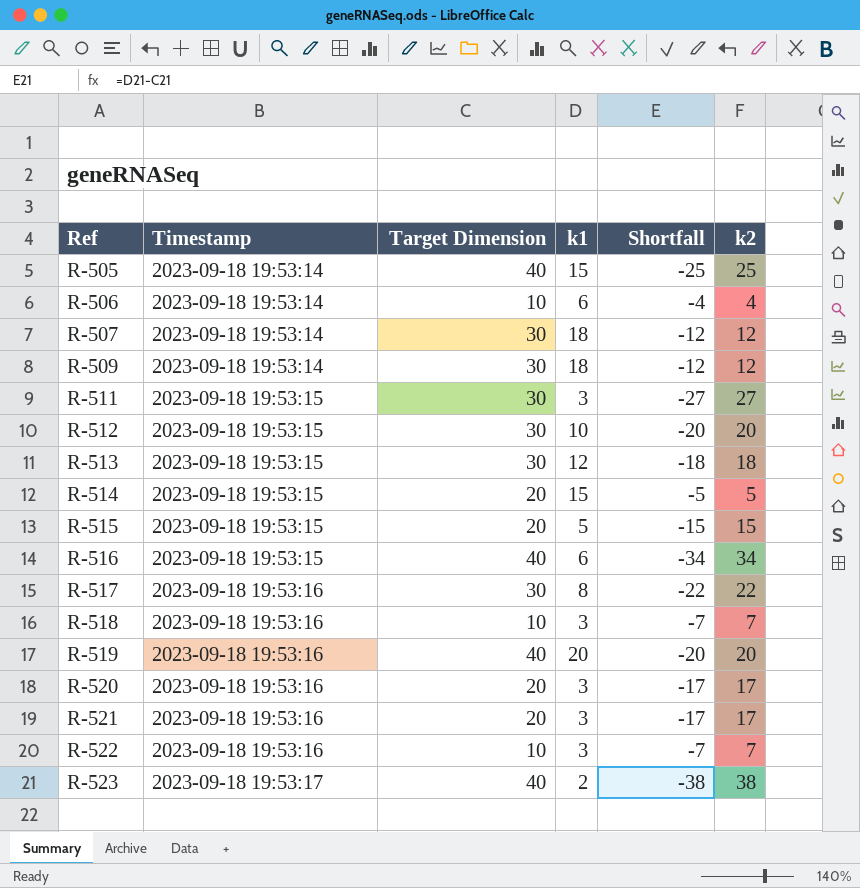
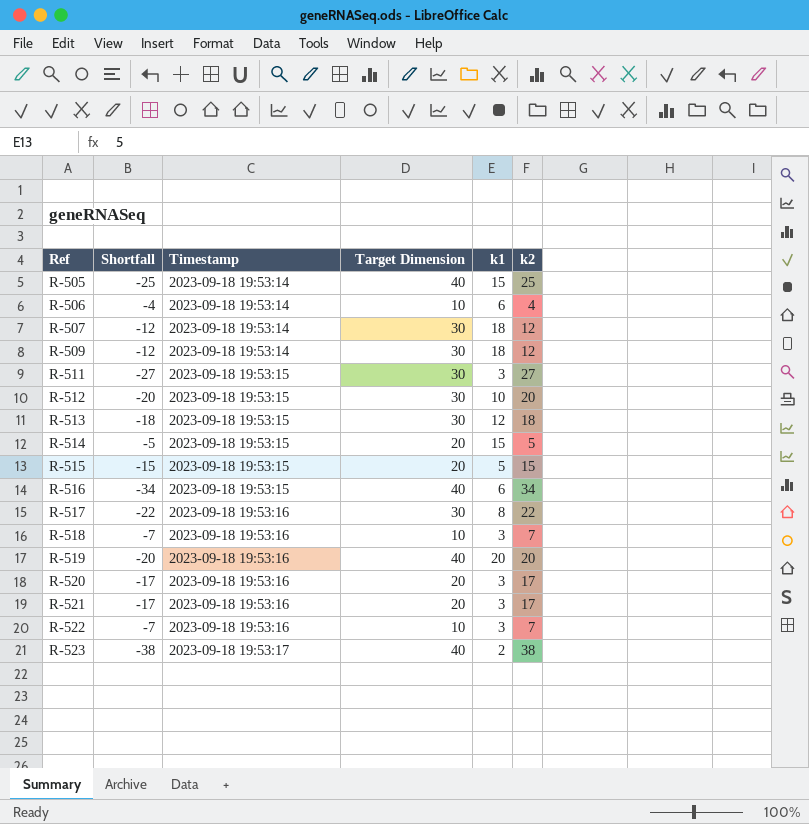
column Shortfall | position: 5 -> 2

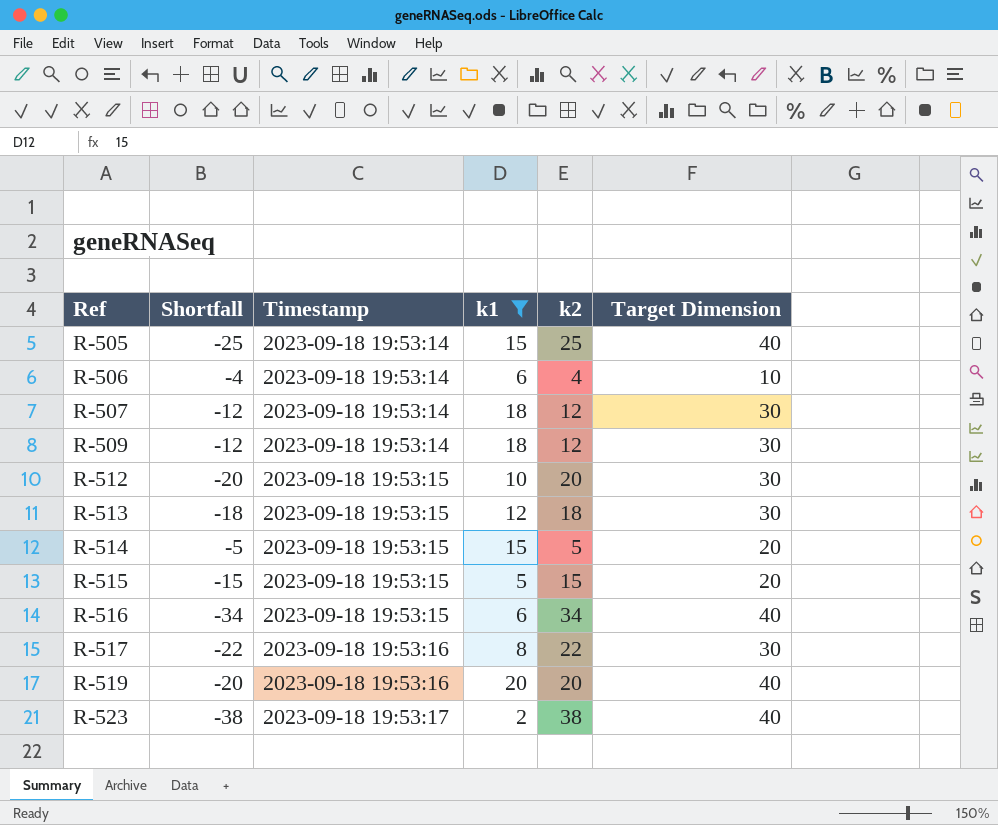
filter: none -> k1 != 3
column Target Dimension | position: 4 -> 6

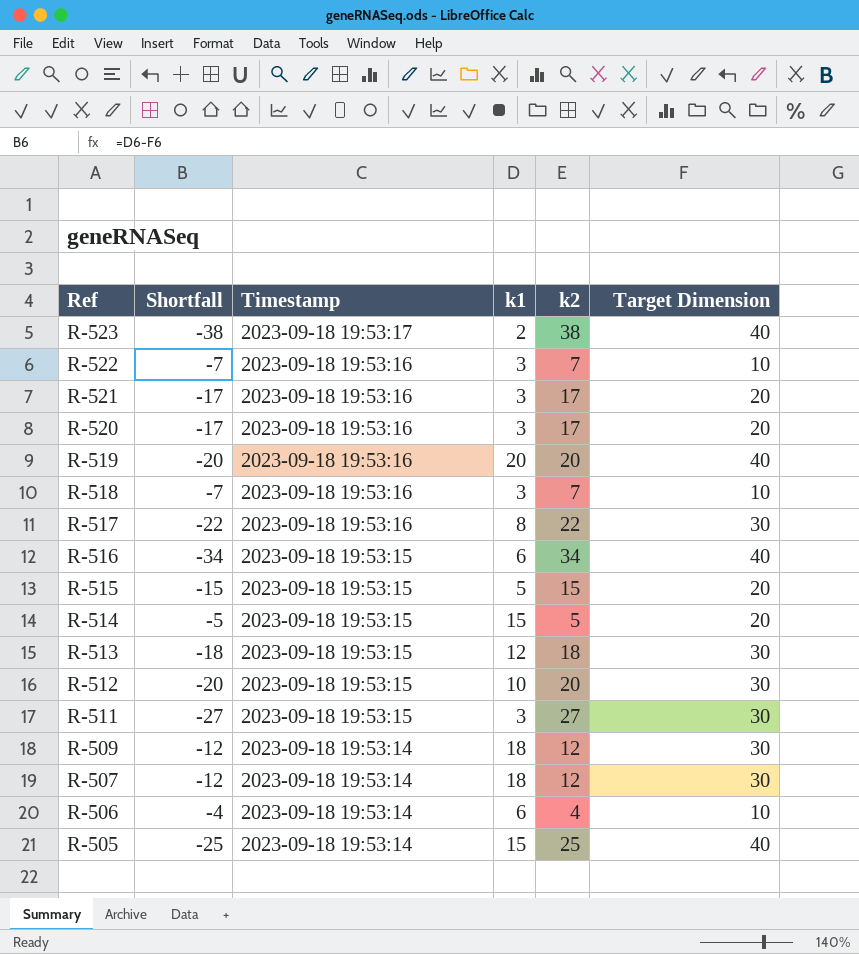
filter: k1 != 3 -> none
row order: Ref ascending -> Ref descending

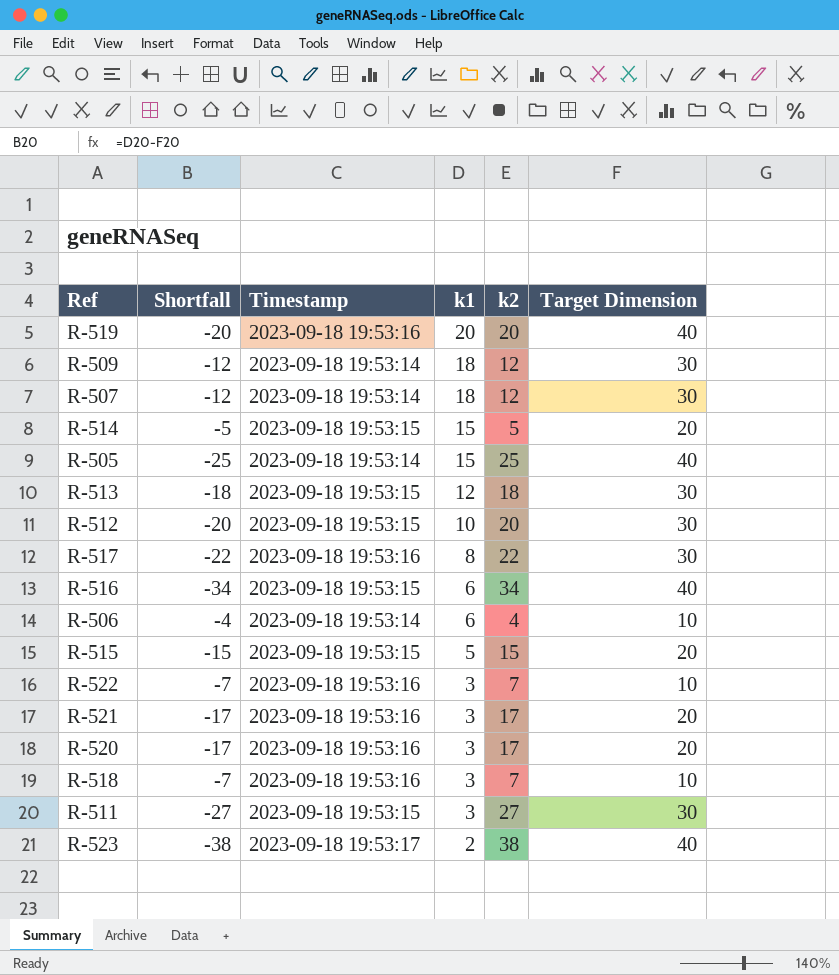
row order: Ref descending -> k1 descending

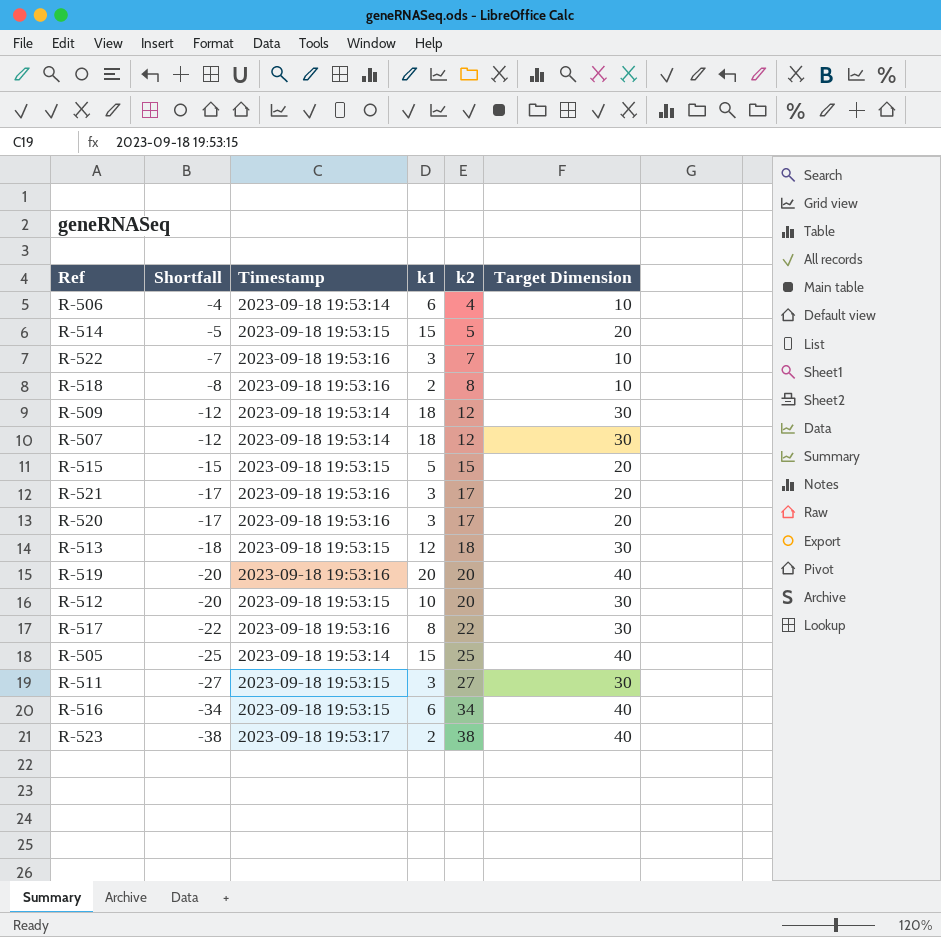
row order: k1 descending -> Shortfall descending
R-518 | Shortfall: -7 -> -8
R-518 | k1: 3 -> 2
R-518 | k2: 7 -> 8

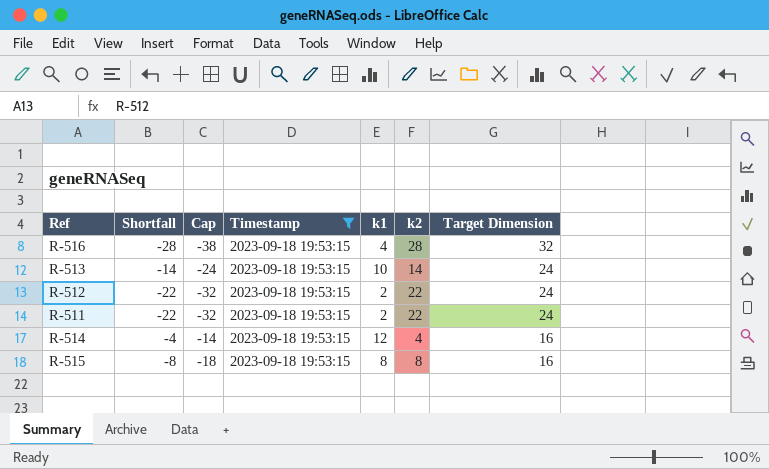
filter: none -> Timestamp = 2023-09-18 19:53:15
row order: Shortfall descending -> Target Dimension descending
column Cap | formula: none -> [Shortfall] - 10
R-516 | Shortfall: -34 -> -28
R-516 | k1: 6 -> 4
R-516 | k2: 34 -> 28
R-516 | Target Dimension: 40 -> 32
R-513 | Shortfall: -18 -> -14
R-513 | k1: 12 -> 10
R-513 | k2: 18 -> 14
R-513 | Target Dimension: 30 -> 24
R-512 | Shortfall: -20 -> -22
R-512 | k1: 10 -> 2
R-512 | k2: 20 -> 22
R-512 | Target Dimension: 30 -> 24
R-511 | Shortfall: -27 -> -22
R-511 | k1: 3 -> 2
R-511 | k2: 27 -> 22
R-511 | Target Dimension: 30 -> 24
R-514 | Shortfall: -5 -> -4
R-514 | k1: 15 -> 12
R-514 | k2: 5 -> 4
R-514 | Target Dimension: 20 -> 16
R-515 | Shortfall: -15 -> -8
R-515 | k1: 5 -> 8
R-515 | k2: 15 -> 8
R-515 | Target Dimension: 20 -> 16

